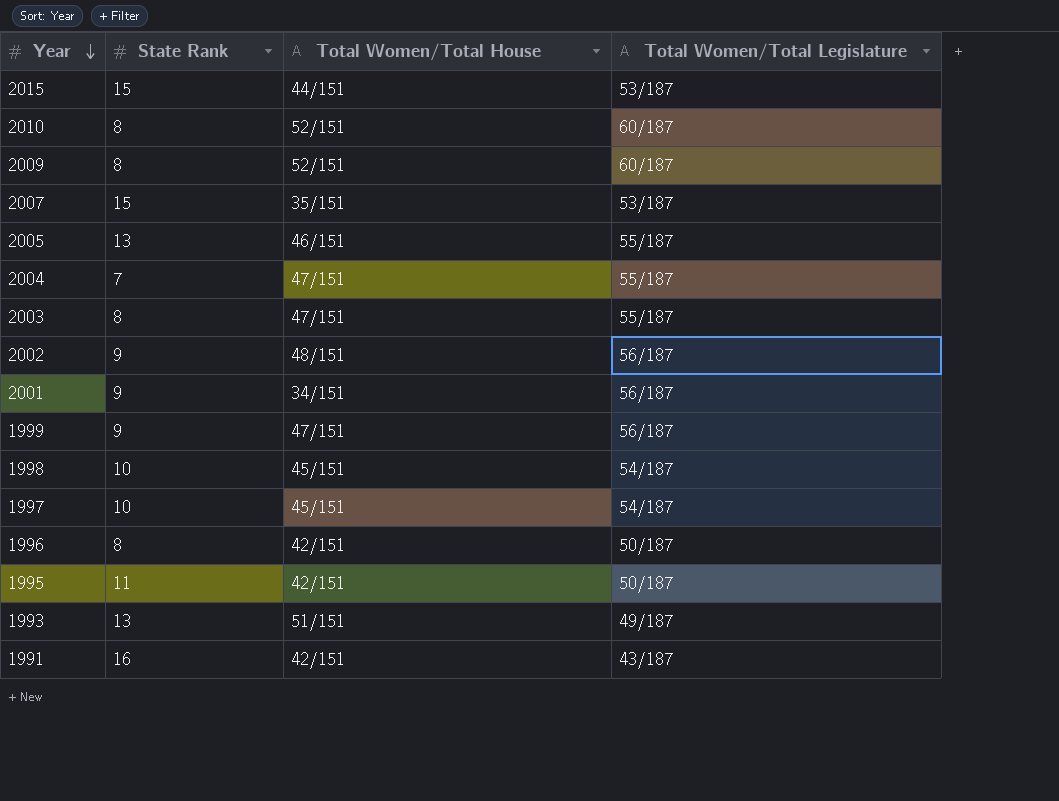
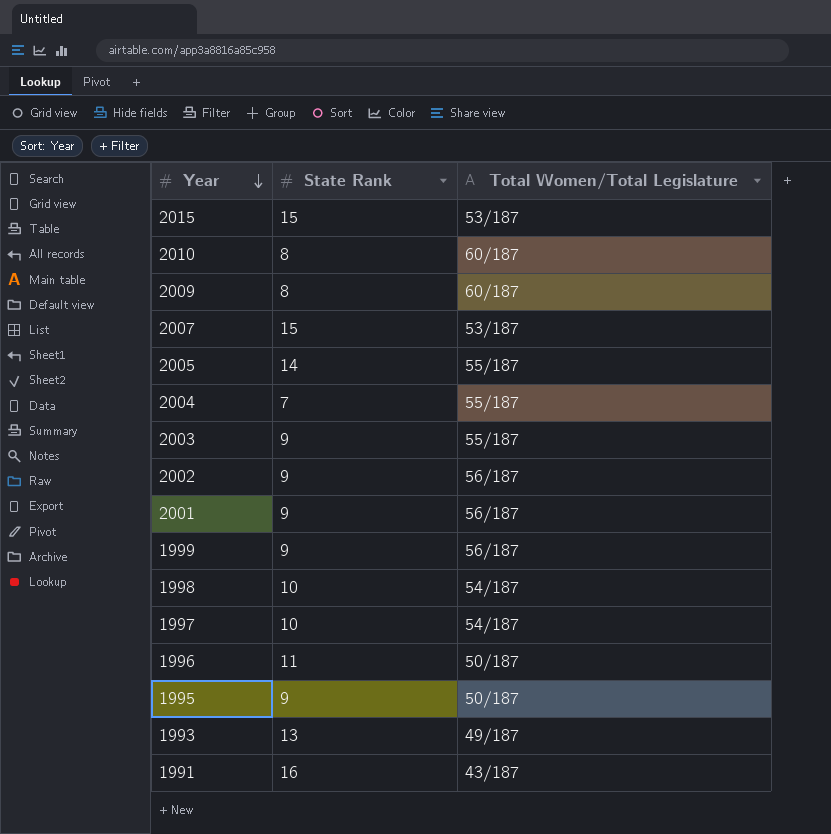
column Total Women/Total House | position: 3 -> none
2005 | State Rank: 13 -> 14
2003 | State Rank: 8 -> 9
1996 | State Rank: 8 -> 11
1995 | State Rank: 11 -> 9

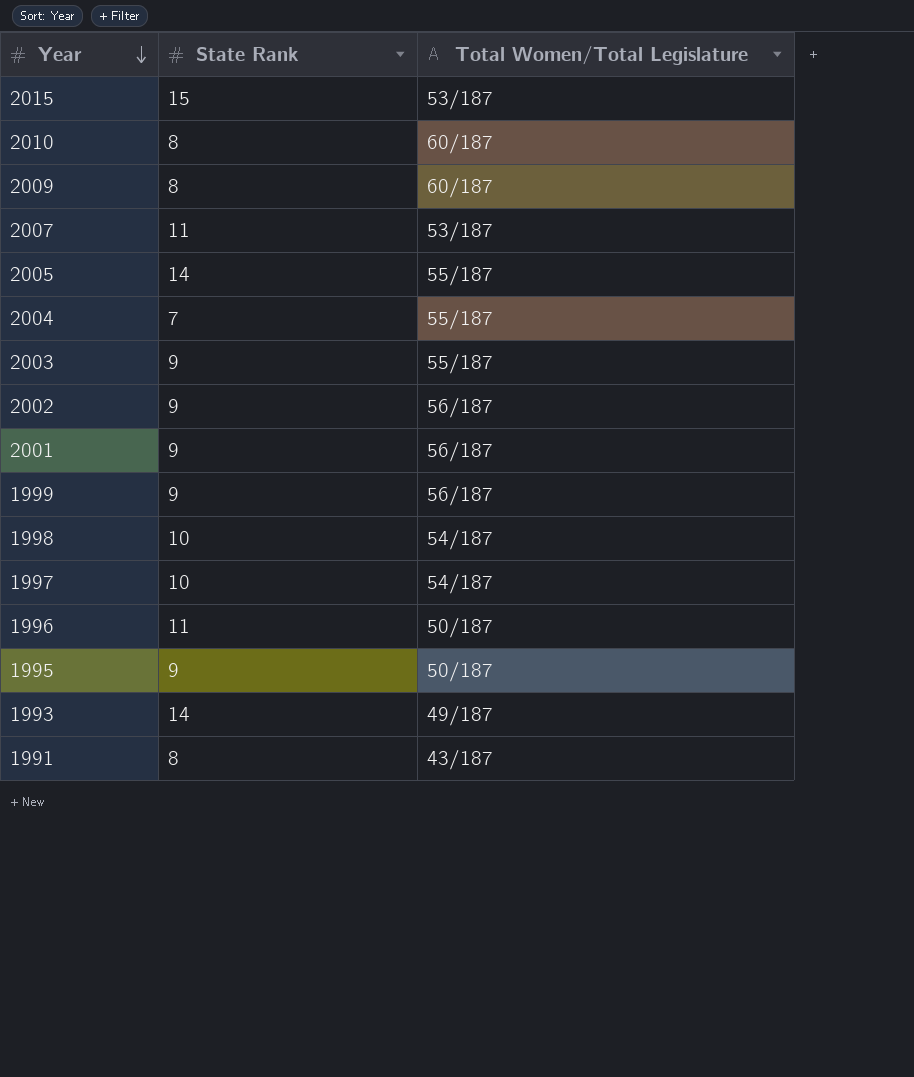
2007 | State Rank: 15 -> 11
1993 | State Rank: 13 -> 14
1991 | State Rank: 16 -> 8

